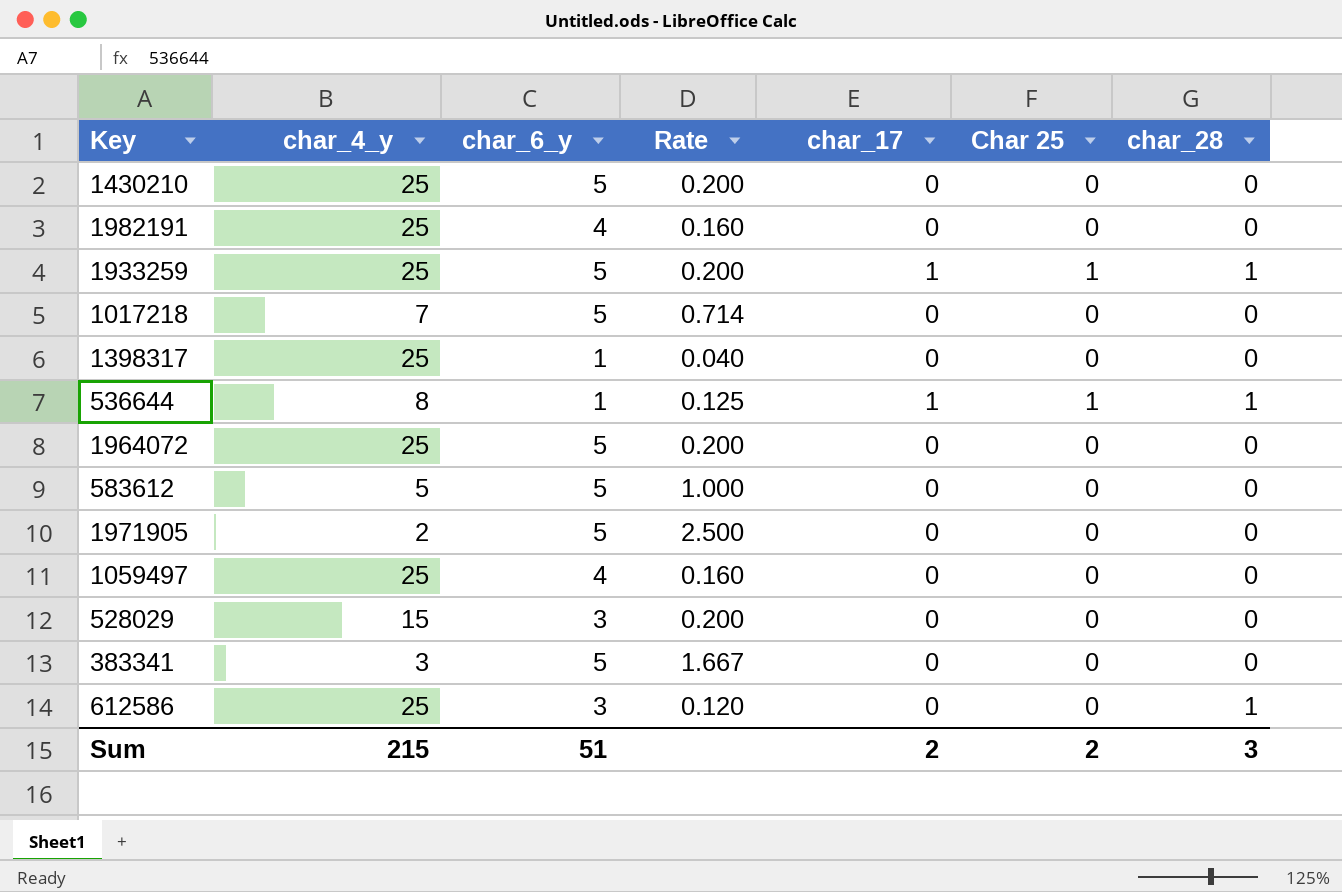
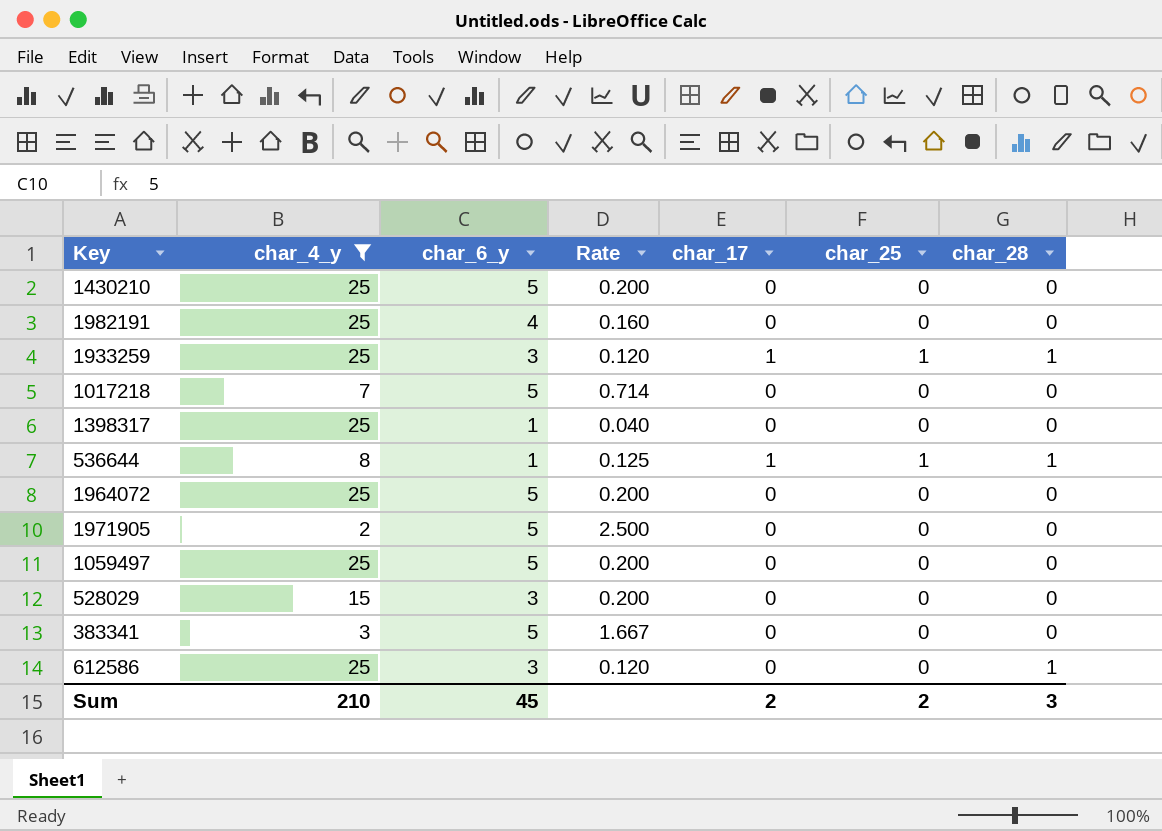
filter: none -> char_4_y != 5
column name: Char 25 -> char_25
1933259 | char_6_y: 5 -> 3
1933259 | Rate: 0.200 -> 0.120
1059497 | char_6_y: 4 -> 5
1059497 | Rate: 0.160 -> 0.200
Sum | char_4_y: 215 -> 210
Sum | char_6_y: 51 -> 45

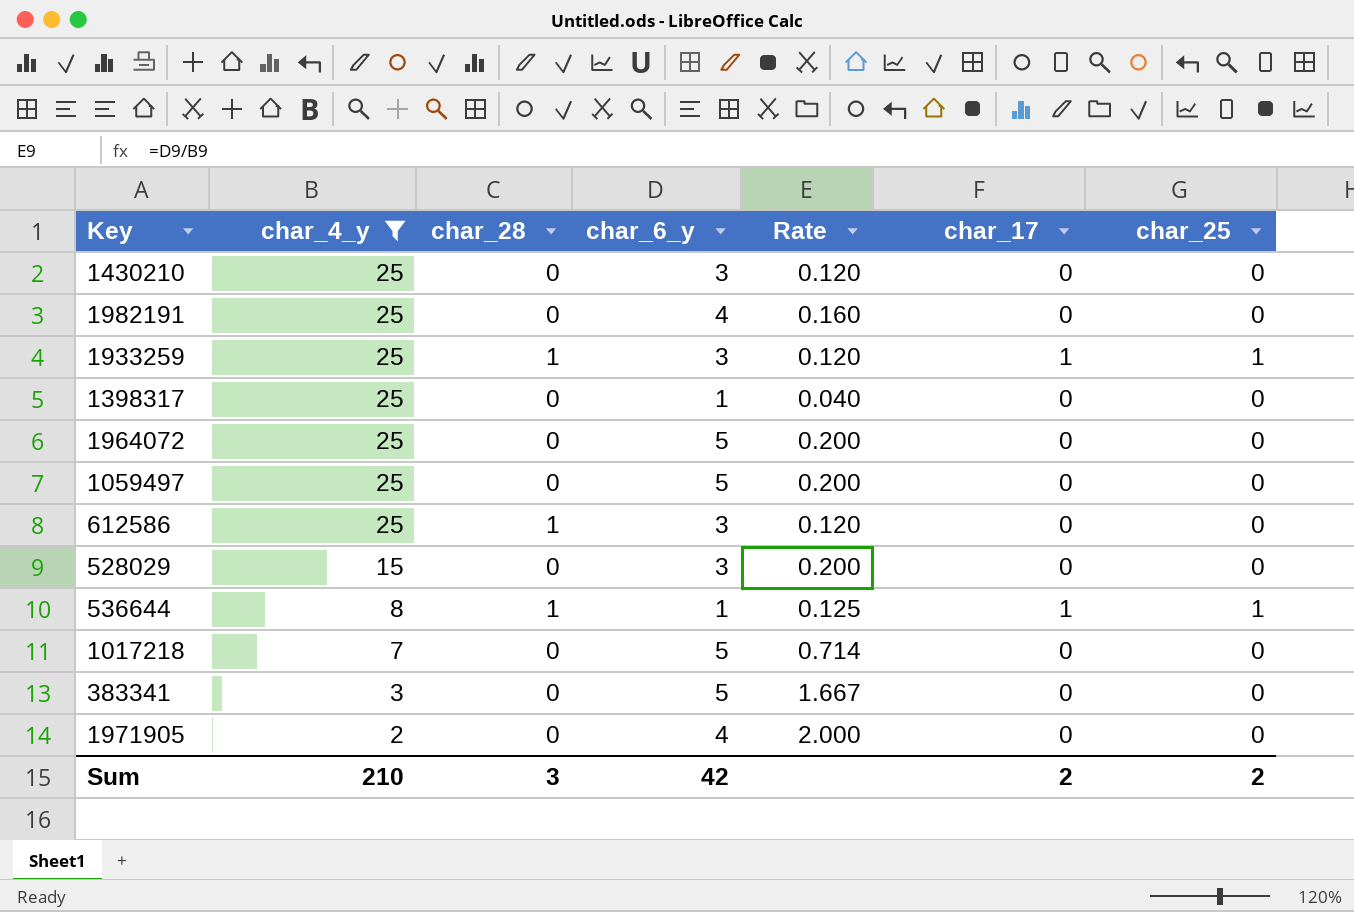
row order: none -> char_4_y descending
column char_28 | position: 7 -> 3
1430210 | char_6_y: 5 -> 3
1430210 | Rate: 0.200 -> 0.120
1971905 | char_6_y: 5 -> 4
1971905 | Rate: 2.500 -> 2.000
Sum | char_6_y: 45 -> 42

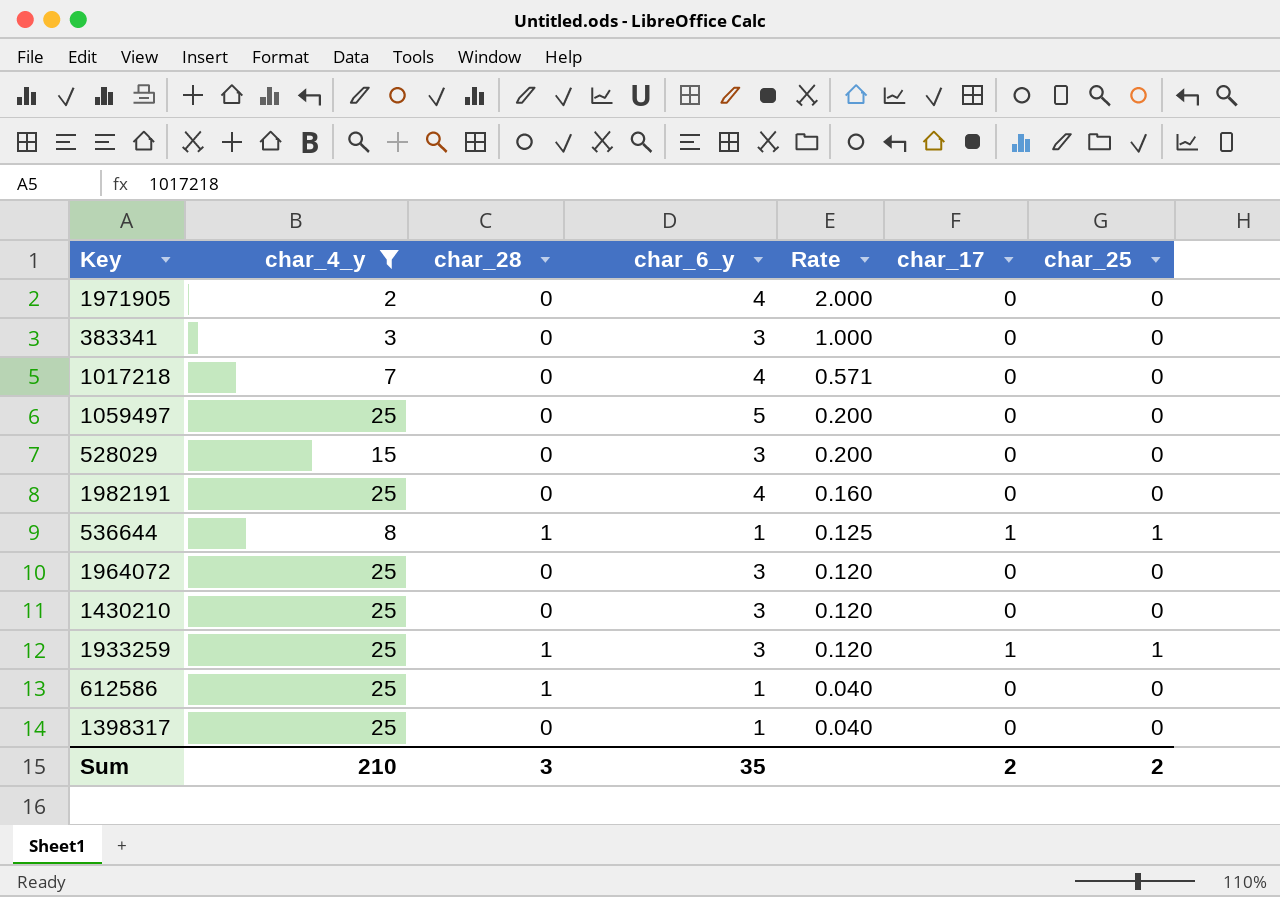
row order: char_4_y descending -> Rate descending
383341 | char_6_y: 5 -> 3
383341 | Rate: 1.667 -> 1.000
1017218 | char_6_y: 5 -> 4
1017218 | Rate: 0.714 -> 0.571
1964072 | char_6_y: 5 -> 3
1964072 | Rate: 0.200 -> 0.120
612586 | char_6_y: 3 -> 1
612586 | Rate: 0.120 -> 0.040
Sum | char_6_y: 42 -> 35

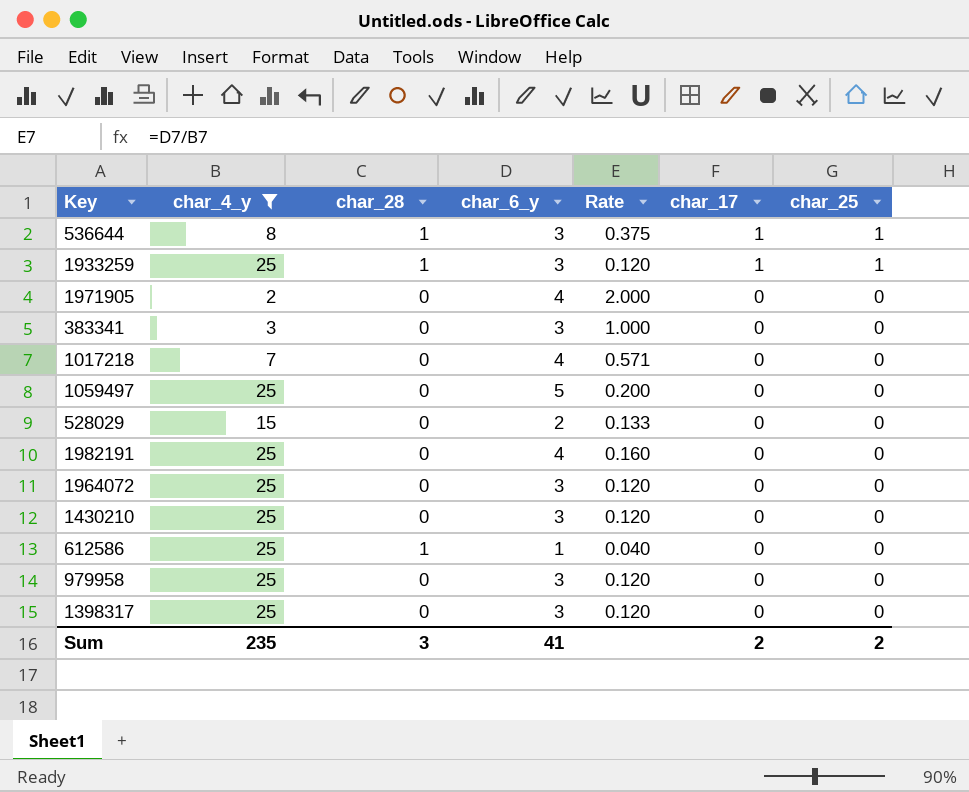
row order: Rate descending -> char_17 descending
536644 | char_6_y: 1 -> 3
536644 | Rate: 0.125 -> 0.375
528029 | char_6_y: 3 -> 2
528029 | Rate: 0.200 -> 0.133
row 979958: none -> 25 | 0 | 3 | 0.120 | 0 | 0
1398317 | char_6_y: 1 -> 3
1398317 | Rate: 0.040 -> 0.120
Sum | char_4_y: 210 -> 235
Sum | char_6_y: 35 -> 41

